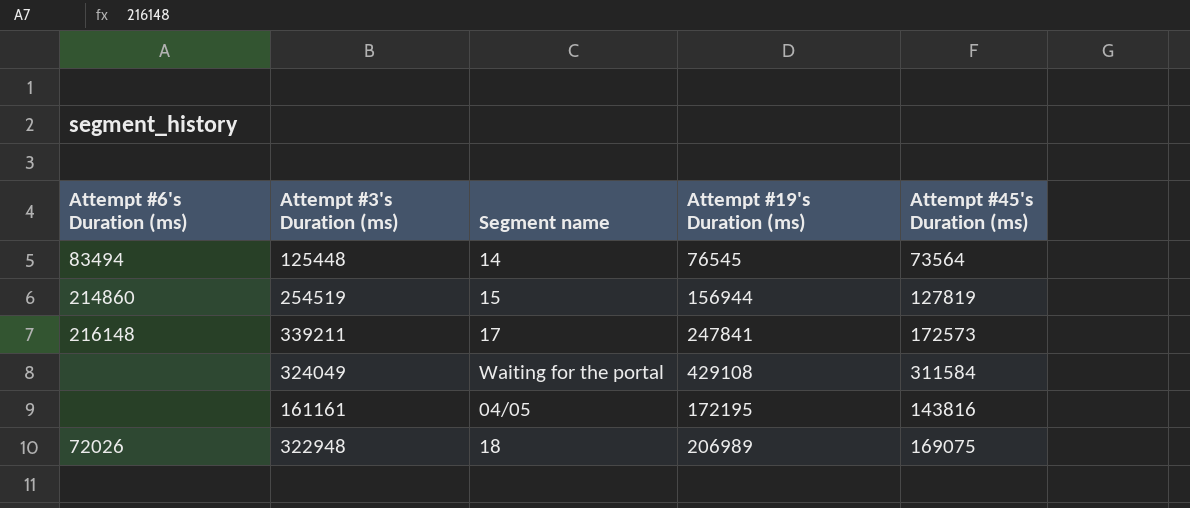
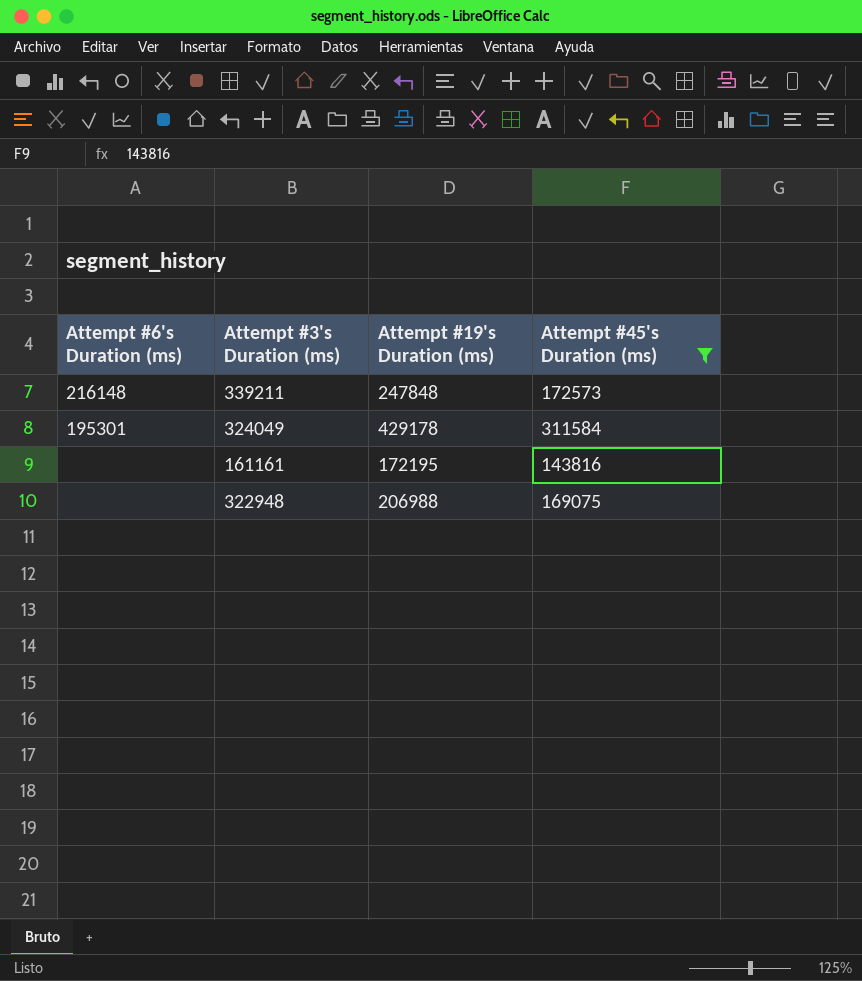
filter: none -> Attempt #45's Duration (ms) >= 143816
column Segment name | position: 3 -> none
339211 | Attempt #19's Duration (ms): 247841 -> 247848
324049 | Attempt #6's Duration (ms): none -> 195301
324049 | Attempt #19's Duration (ms): 429108 -> 429178
322948 | Attempt #6's Duration (ms): 72026 -> none
322948 | Attempt #19's Duration (ms): 206989 -> 206988

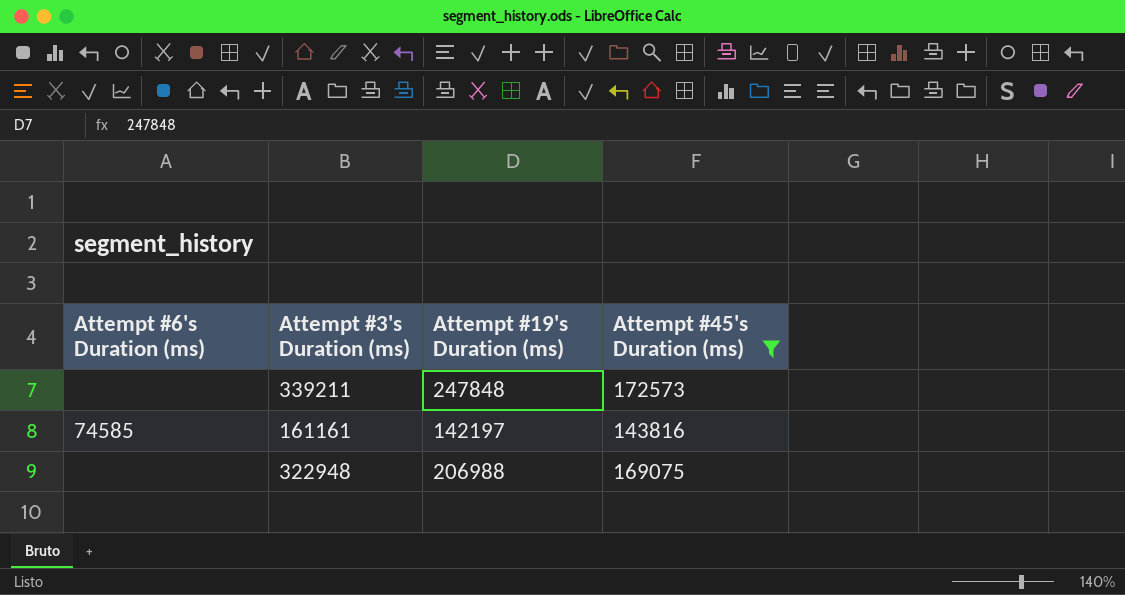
row 324049: 195301 | 429178 | 311584 -> none
339211 | Attempt #6's Duration (ms): 216148 -> none
161161 | Attempt #6's Duration (ms): none -> 74585
161161 | Attempt #19's Duration (ms): 172195 -> 142197

